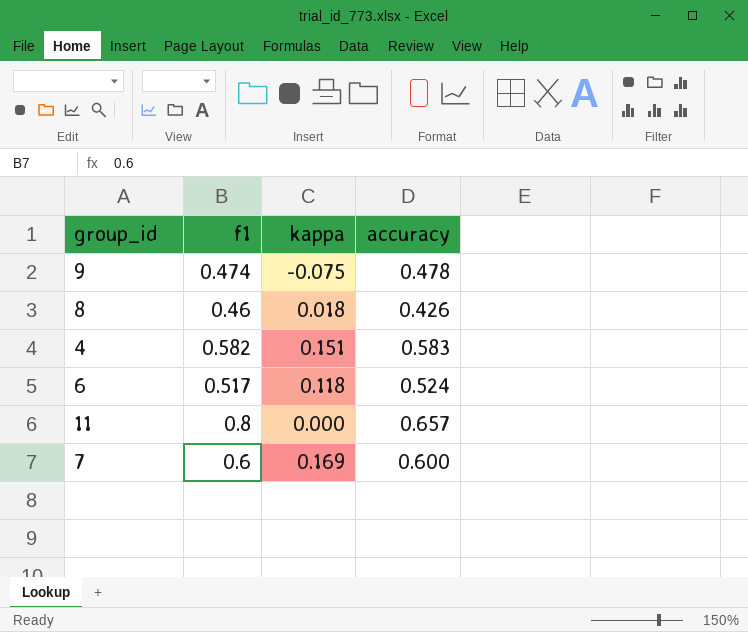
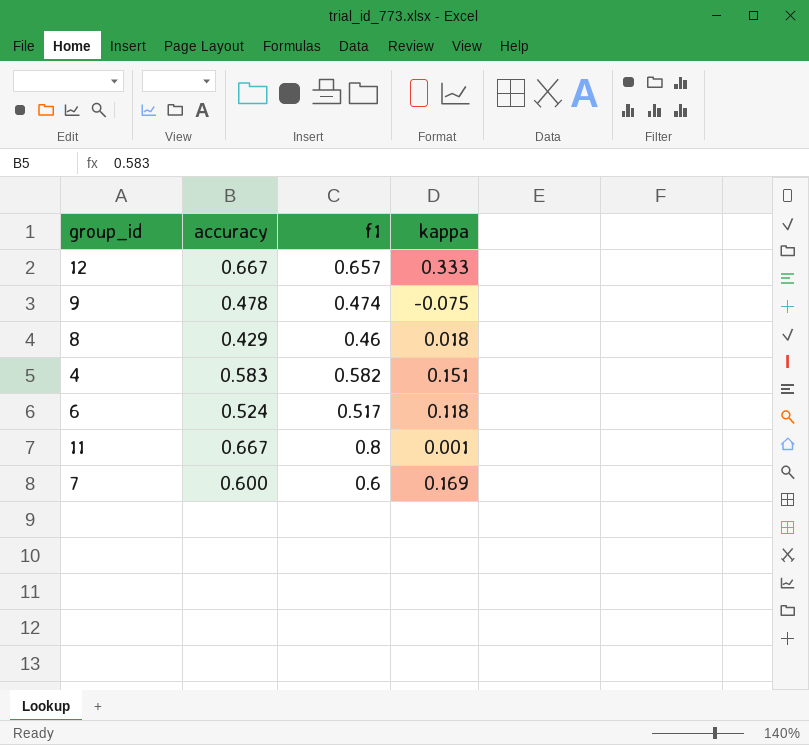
column accuracy | position: 4 -> 2
row 12: none -> 0.667 | 0.657 | 0.333
8 | accuracy: 0.426 -> 0.429
11 | accuracy: 0.657 -> 0.667
11 | kappa: 0.000 -> 0.001

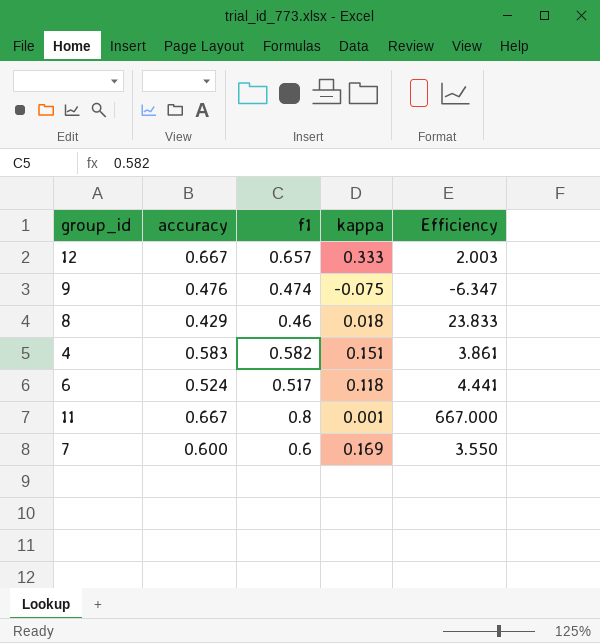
column Efficiency | formula: none -> [accuracy] / [kappa]
9 | accuracy: 0.478 -> 0.476

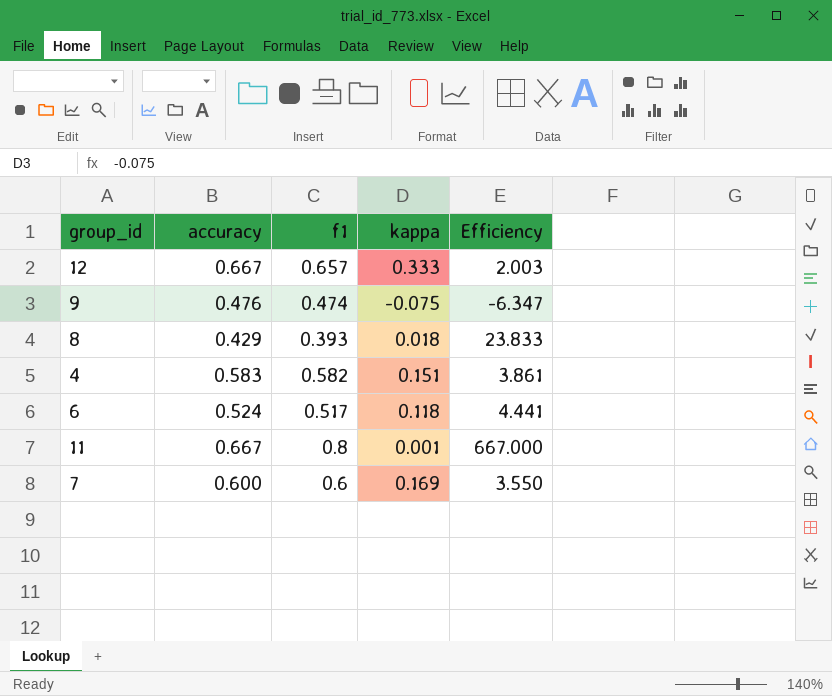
8 | f1: 0.46 -> 0.393

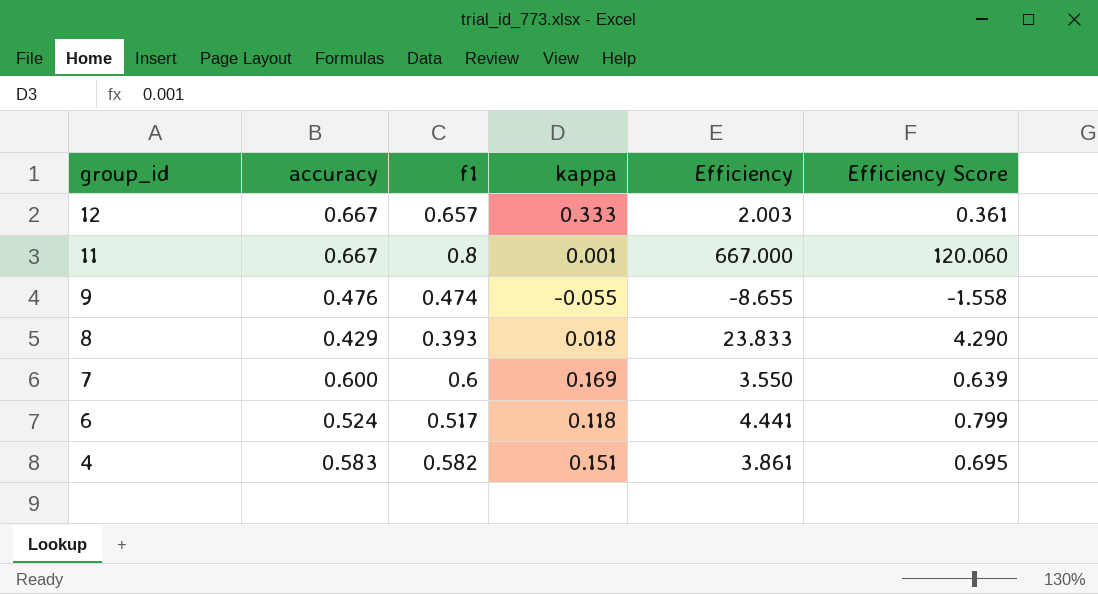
row order: none -> group_id descending
column Efficiency Score | formula: none -> [Efficiency] * 0.18
9 | kappa: -0.075 -> -0.055
9 | Efficiency: -6.347 -> -8.655

